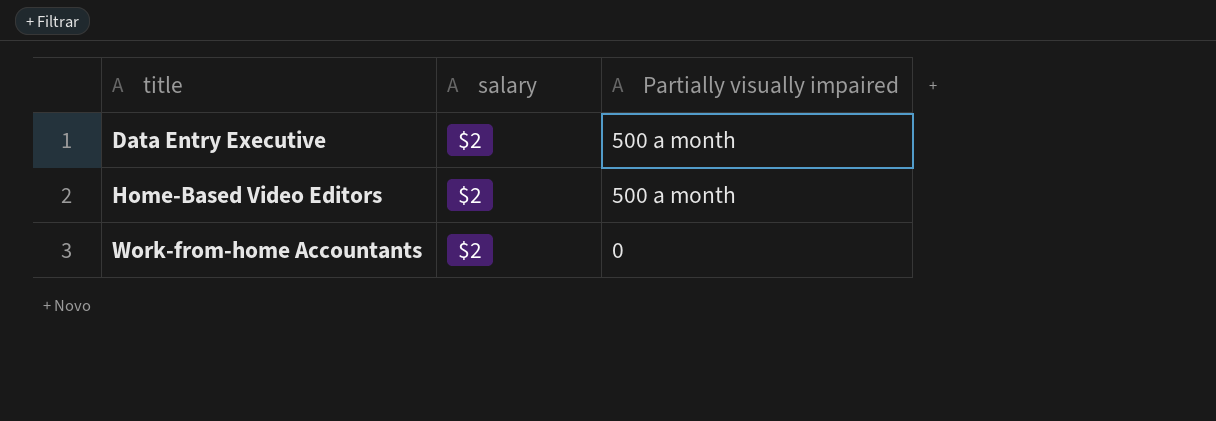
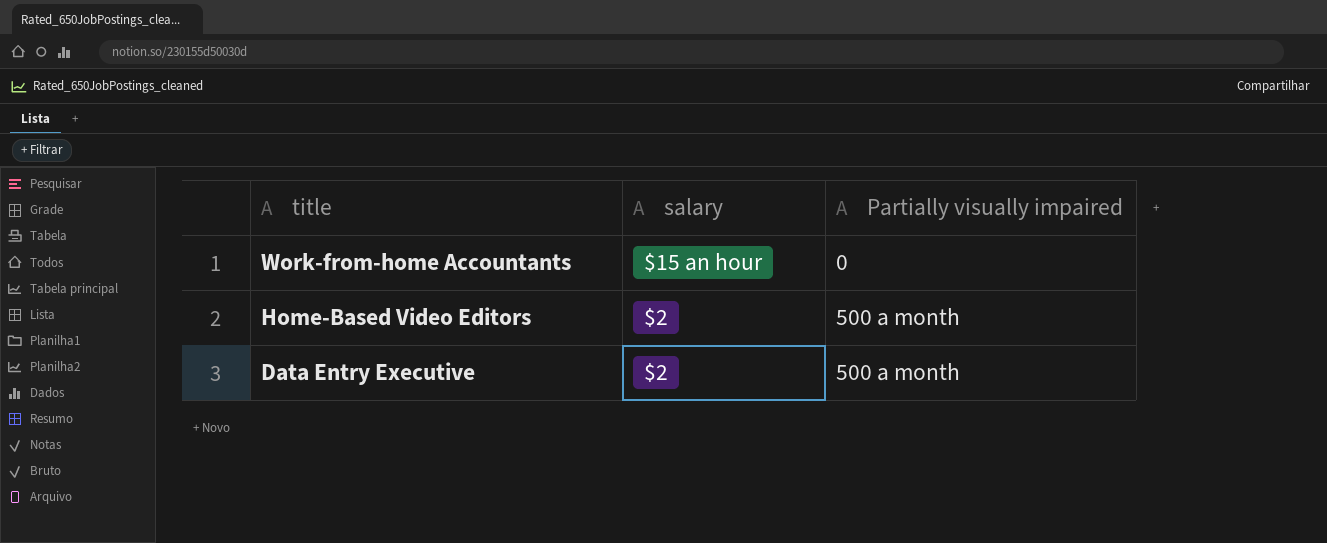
row order: title ascending -> title descending
Work-from-home Accountants | salary: $2 -> $15 an hour

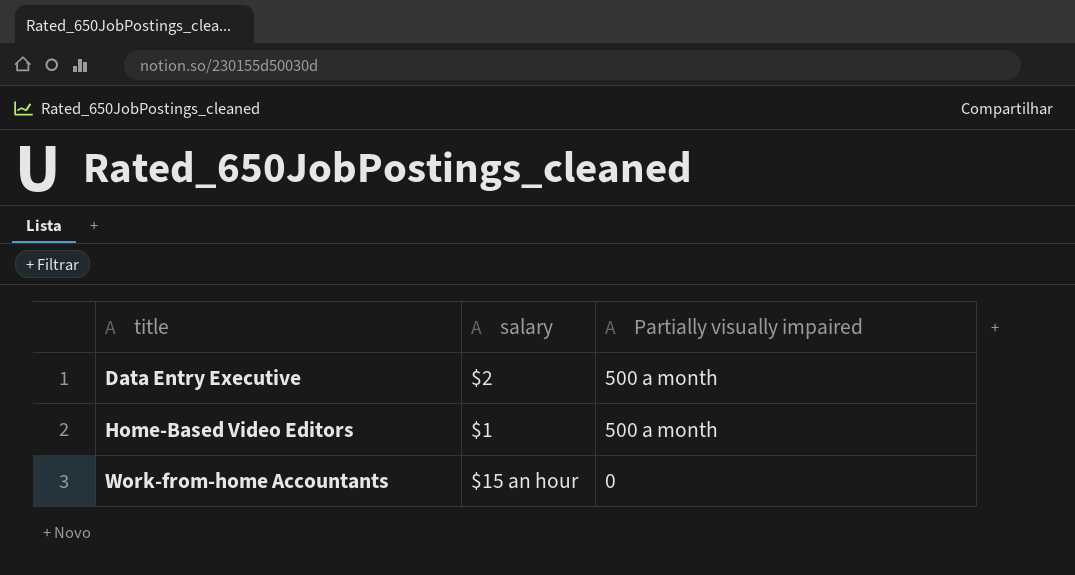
row order: title descending -> title ascending
Home-Based Video Editors | salary: $2 -> $1

